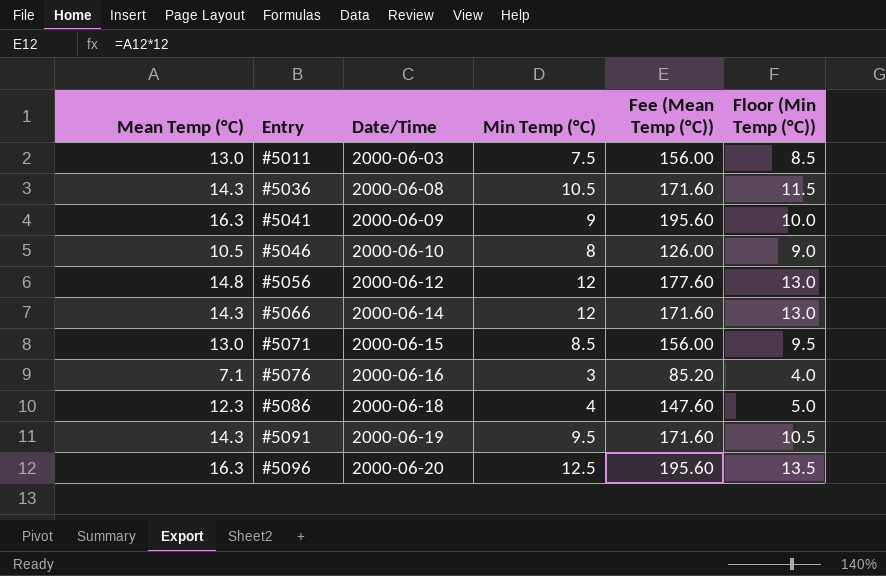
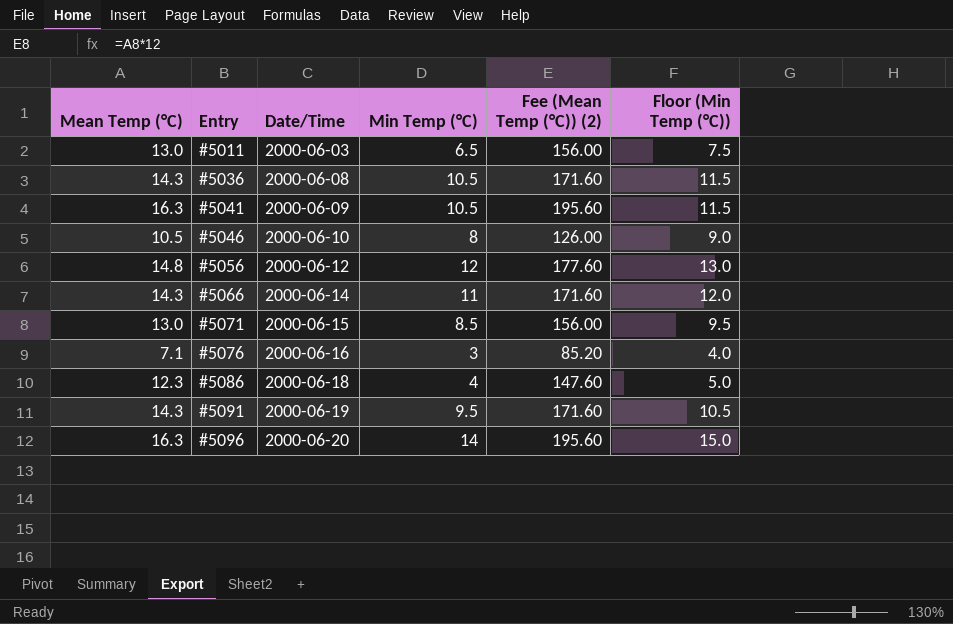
column name: Fee (Mean Temp (°C)) -> Fee (Mean Temp (°C)) (2)
#5011 | Min Temp (°C): 7.5 -> 6.5
#5011 | Floor (Min Temp (°C)): 8.5 -> 7.5
#5041 | Min Temp (°C): 9 -> 10.5
#5041 | Floor (Min Temp (°C)): 10.0 -> 11.5
#5066 | Min Temp (°C): 12 -> 11
#5066 | Floor (Min Temp (°C)): 13.0 -> 12.0
#5096 | Min Temp (°C): 12.5 -> 14
#5096 | Floor (Min Temp (°C)): 13.5 -> 15.0

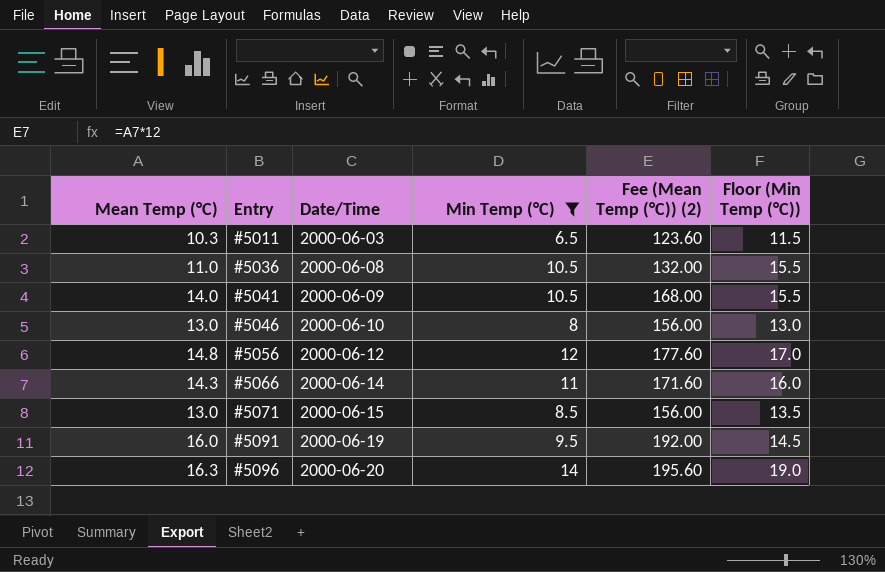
filter: none -> Min Temp (°C) >= 6.5
column Floor (Min Temp (°C)) | formula: [Min Temp (°C)] + 1 -> [Min Temp (°C)] + 5
#5011 | Mean Temp (°C): 13.0 -> 10.3
#5011 | Fee (Mean Temp (°C)) (2): 156.00 -> 123.60
#5036 | Mean Temp (°C): 14.3 -> 11.0
#5036 | Fee (Mean Temp (°C)) (2): 171.60 -> 132.00
#5041 | Mean Temp (°C): 16.3 -> 14.0
#5041 | Fee (Mean Temp (°C)) (2): 195.60 -> 168.00
#5046 | Mean Temp (°C): 10.5 -> 13.0
#5046 | Fee (Mean Temp (°C)) (2): 126.00 -> 156.00
#5091 | Mean Temp (°C): 14.3 -> 16.0
#5091 | Fee (Mean Temp (°C)) (2): 171.60 -> 192.00

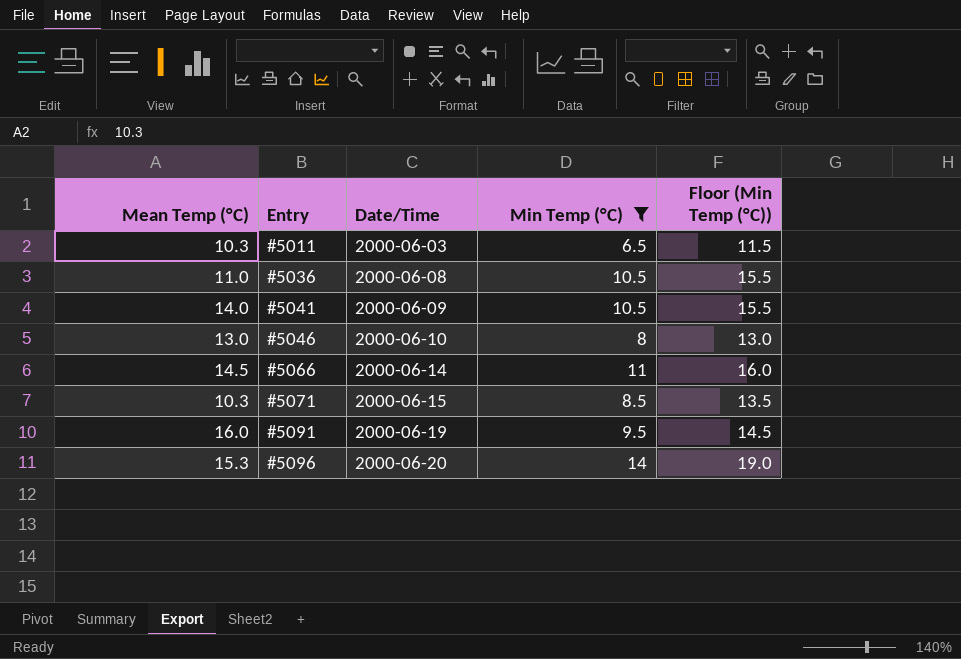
column Fee (Mean Temp (°C)) (2) | formula: [Mean Temp (°C)] * 12 -> none
row #5056: 14.8 | 2000-06-12 | 12 | 177.60 | 17.0 -> none
#5066 | Mean Temp (°C): 14.3 -> 14.5
#5071 | Mean Temp (°C): 13.0 -> 10.3
#5096 | Mean Temp (°C): 16.3 -> 15.3

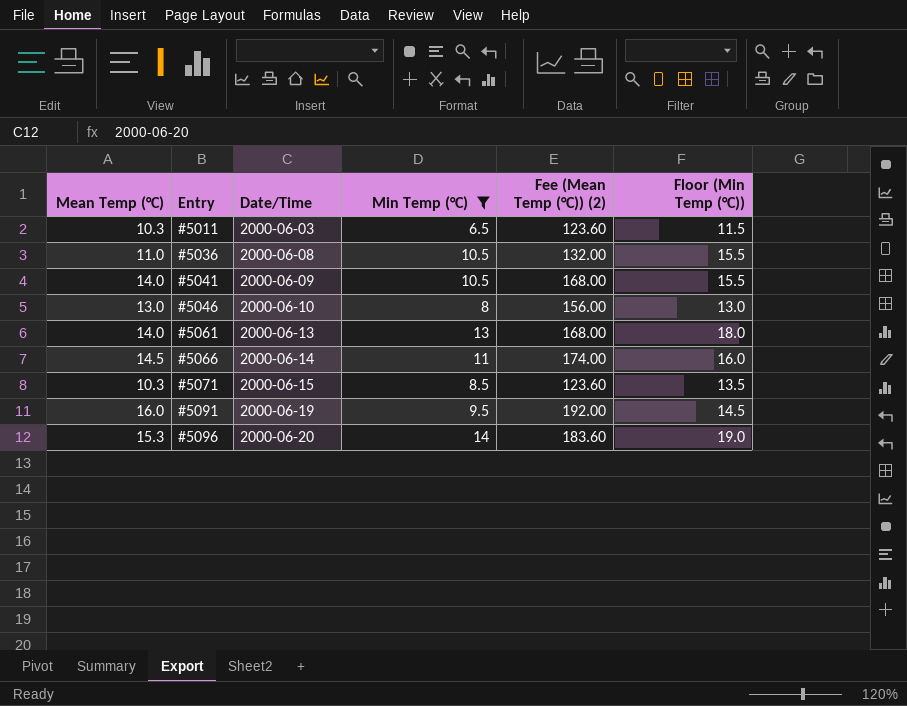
column Fee (Mean Temp (°C)) (2) | formula: none -> [Mean Temp (°C)] * 12
row #5061: none -> 14.0 | 2000-06-13 | 13 | 168.00 | 18.0

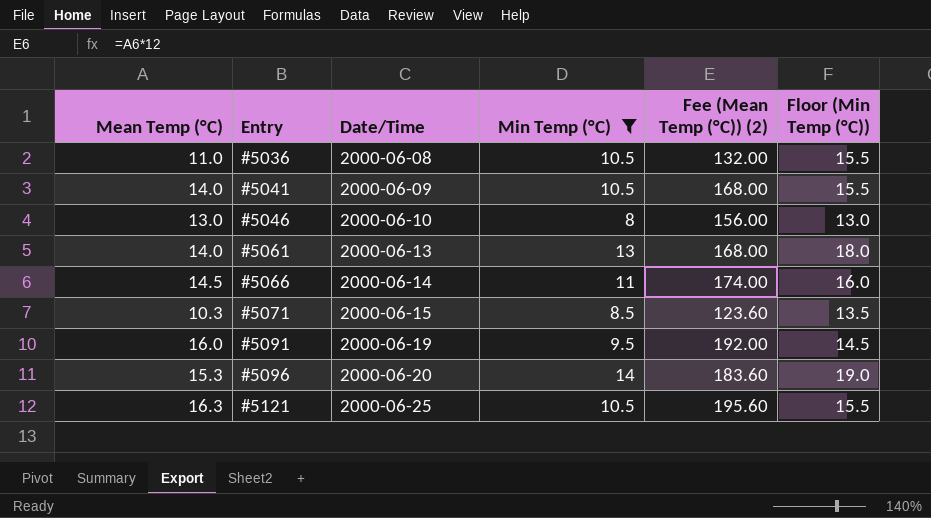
row #5011: 10.3 | 2000-06-03 | 6.5 | 123.60 | 11.5 -> none
row #5121: none -> 16.3 | 2000-06-25 | 10.5 | 195.60 | 15.5

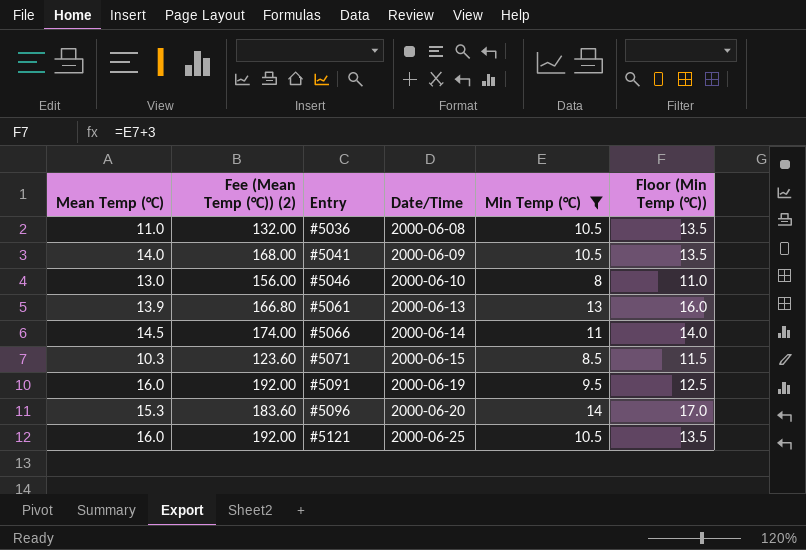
column Fee (Mean Temp (°C)) (2) | position: 5 -> 2
column Floor (Min Temp (°C)) | formula: [Min Temp (°C)] + 5 -> [Min Temp (°C)] + 3
#5061 | Mean Temp (°C): 14.0 -> 13.9
#5061 | Fee (Mean Temp (°C)) (2): 168.00 -> 166.80
#5121 | Mean Temp (°C): 16.3 -> 16.0
#5121 | Fee (Mean Temp (°C)) (2): 195.60 -> 192.00

